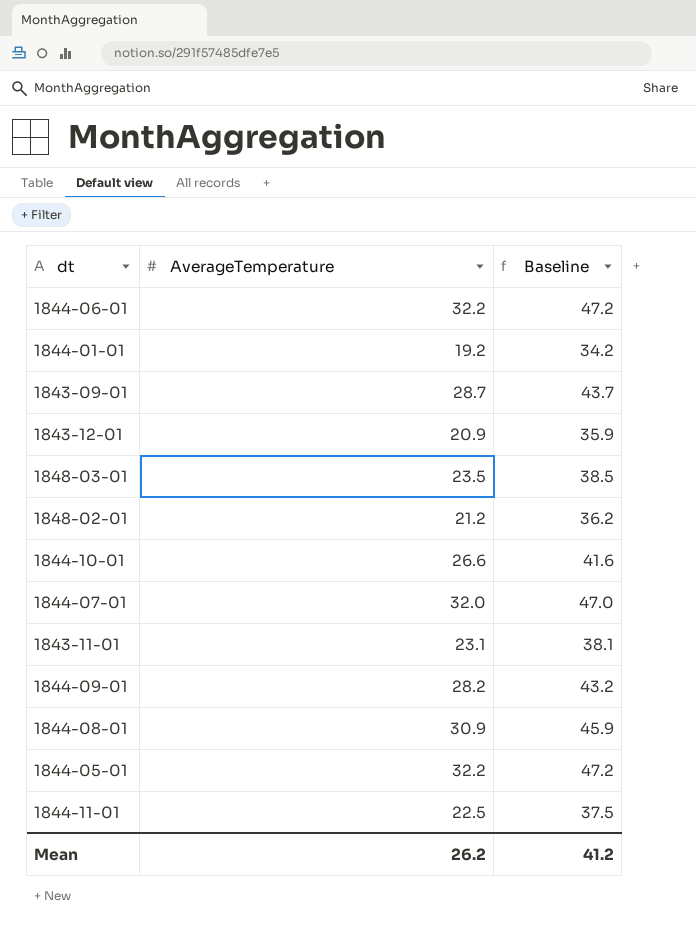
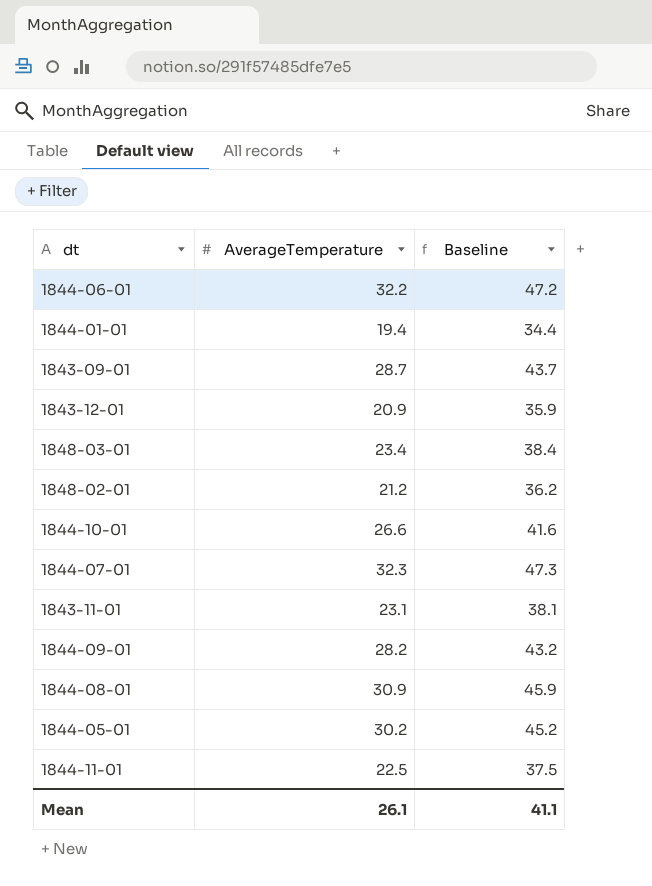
1844-01-01 | AverageTemperature: 19.2 -> 19.4
1844-01-01 | Baseline: 34.2 -> 34.4
1848-03-01 | AverageTemperature: 23.5 -> 23.4
1848-03-01 | Baseline: 38.5 -> 38.4
1844-07-01 | AverageTemperature: 32.0 -> 32.3
1844-07-01 | Baseline: 47.0 -> 47.3
1844-05-01 | AverageTemperature: 32.2 -> 30.2
1844-05-01 | Baseline: 47.2 -> 45.2
Mean | AverageTemperature: 26.2 -> 26.1
Mean | Baseline: 41.2 -> 41.1

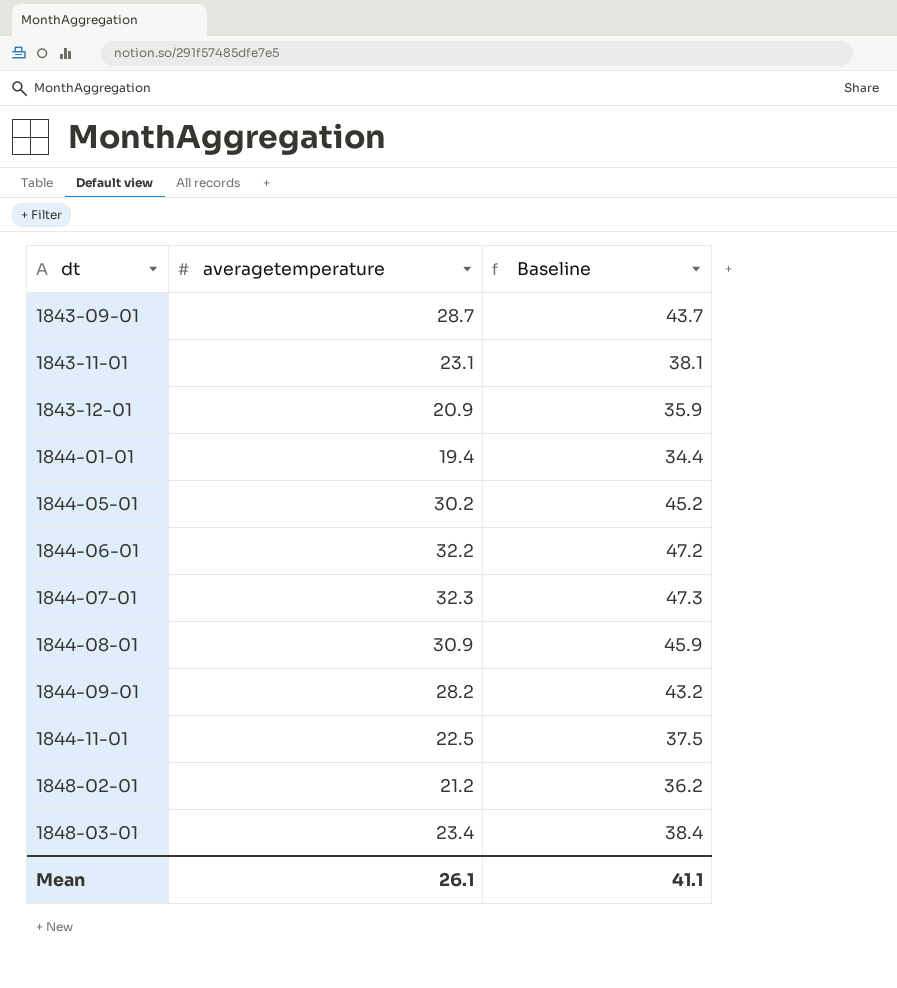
row order: none -> dt ascending
column name: AverageTemperature -> averagetemperature
row 1844-10-01: 26.6 | 41.6 -> none

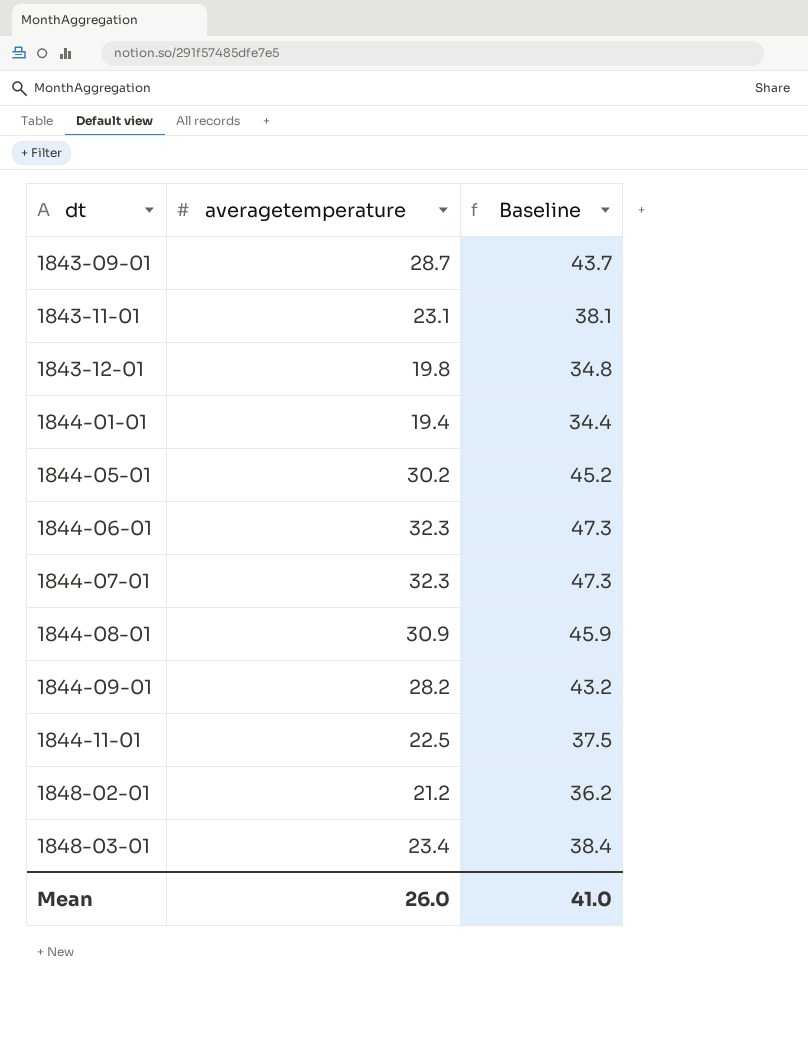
1843-12-01 | averagetemperature: 20.9 -> 19.8
1843-12-01 | Baseline: 35.9 -> 34.8
1844-06-01 | averagetemperature: 32.2 -> 32.3
1844-06-01 | Baseline: 47.2 -> 47.3
Mean | averagetemperature: 26.1 -> 26.0
Mean | Baseline: 41.1 -> 41.0

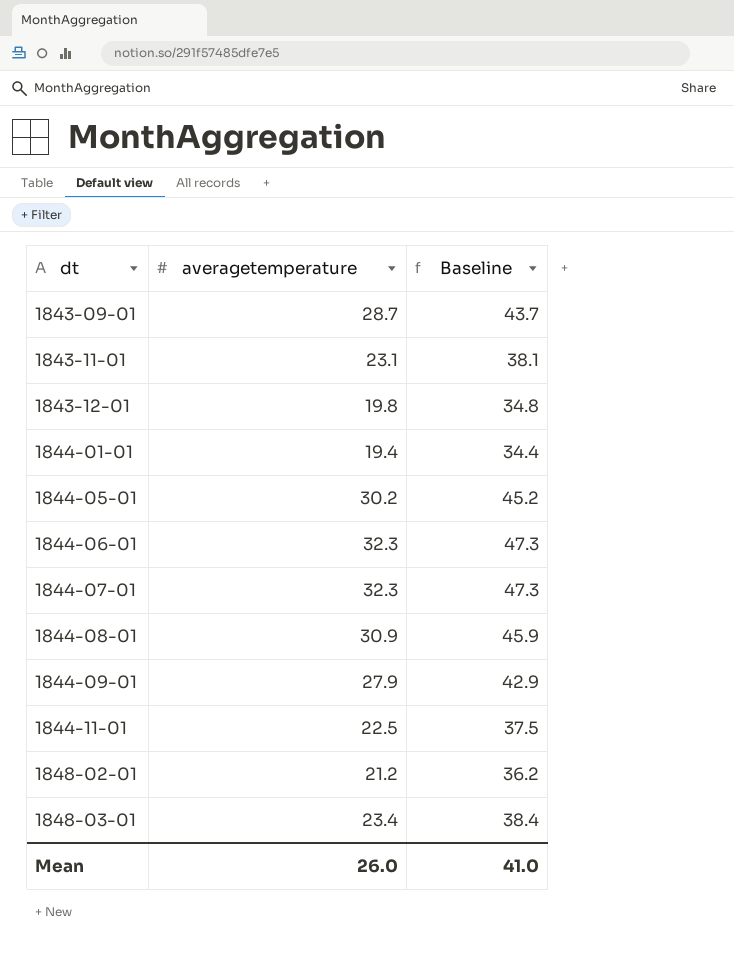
1844-09-01 | averagetemperature: 28.2 -> 27.9
1844-09-01 | Baseline: 43.2 -> 42.9

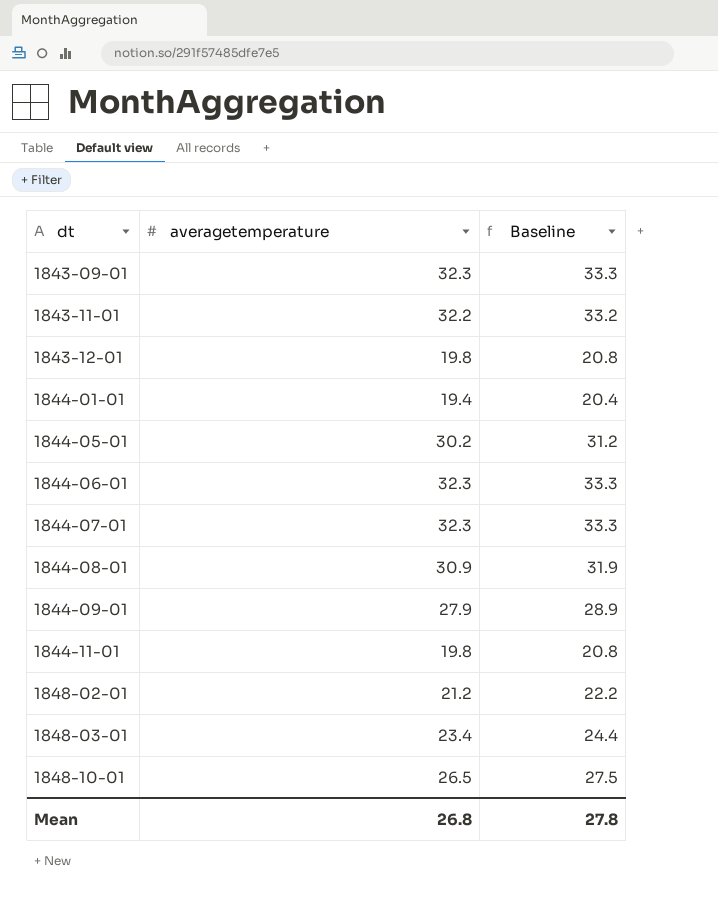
column Baseline | formula: [averagetemperature] + 15 -> [averagetemperature] + 1
1843-09-01 | averagetemperature: 28.7 -> 32.3
1843-11-01 | averagetemperature: 23.1 -> 32.2
1844-11-01 | averagetemperature: 22.5 -> 19.8
row 1848-10-01: none -> 26.5 | 27.5
Mean | averagetemperature: 26.0 -> 26.8
Mean | Baseline: 41.0 -> 27.8

